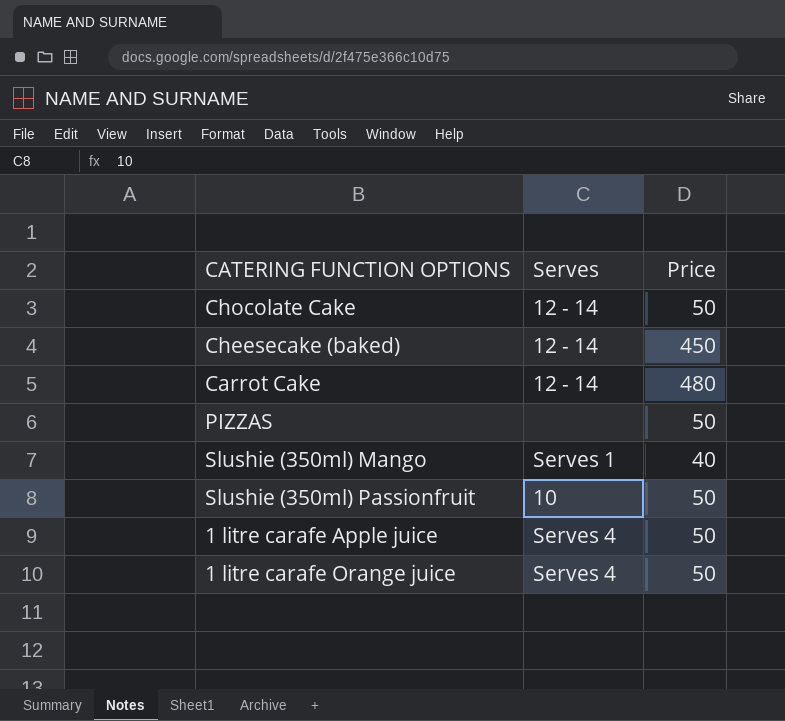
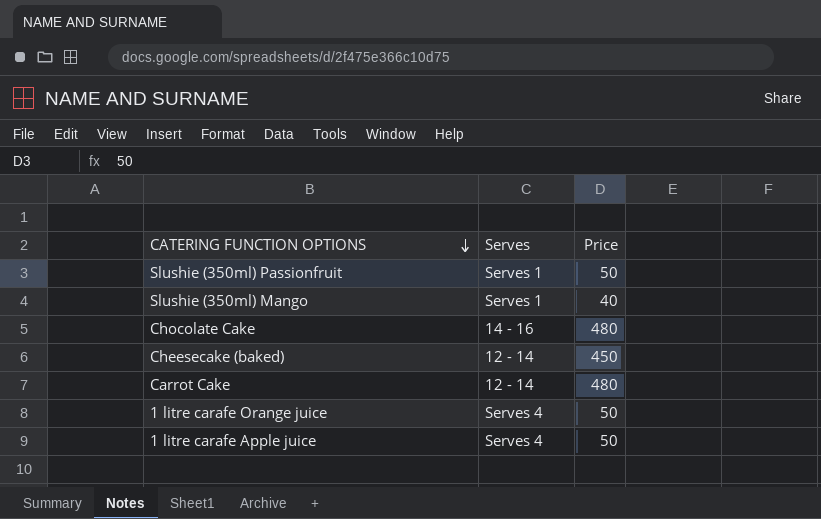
row order: none -> CATERING FUNCTION OPTIONS descending
row PIZZAS: none | 50 -> none
Slushie (350ml) Passionfruit | Serves: 10 -> Serves 1
Chocolate Cake | Serves: 12 - 14 -> 14 - 16
Chocolate Cake | Price: 50 -> 480

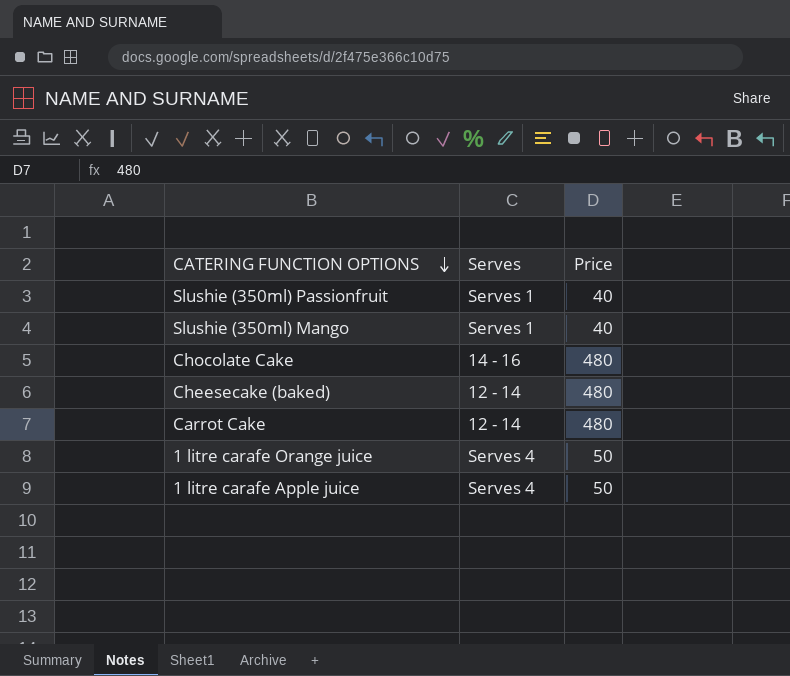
Slushie (350ml) Passionfruit | Price: 50 -> 40
Cheesecake (baked) | Price: 450 -> 480

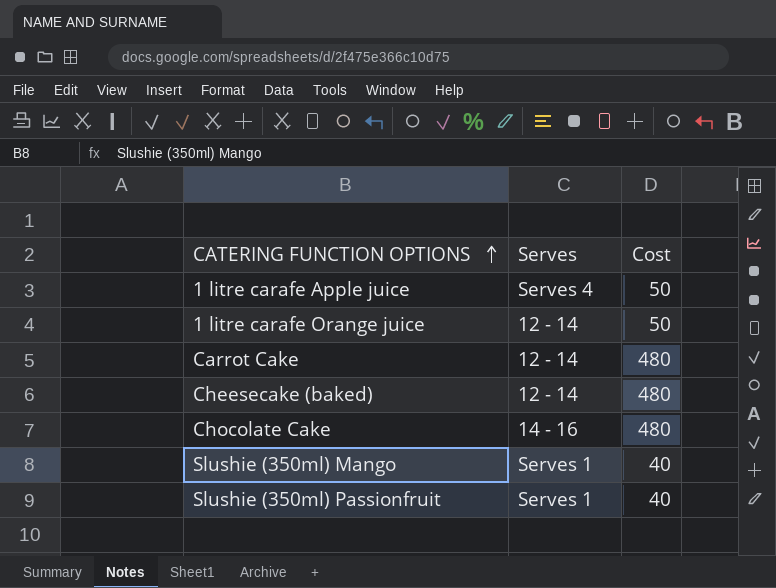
row order: CATERING FUNCTION OPTIONS descending -> CATERING FUNCTION OPTIONS ascending
column name: Price -> Cost
1 litre carafe Orange juice | Serves: Serves 4 -> 12 - 14

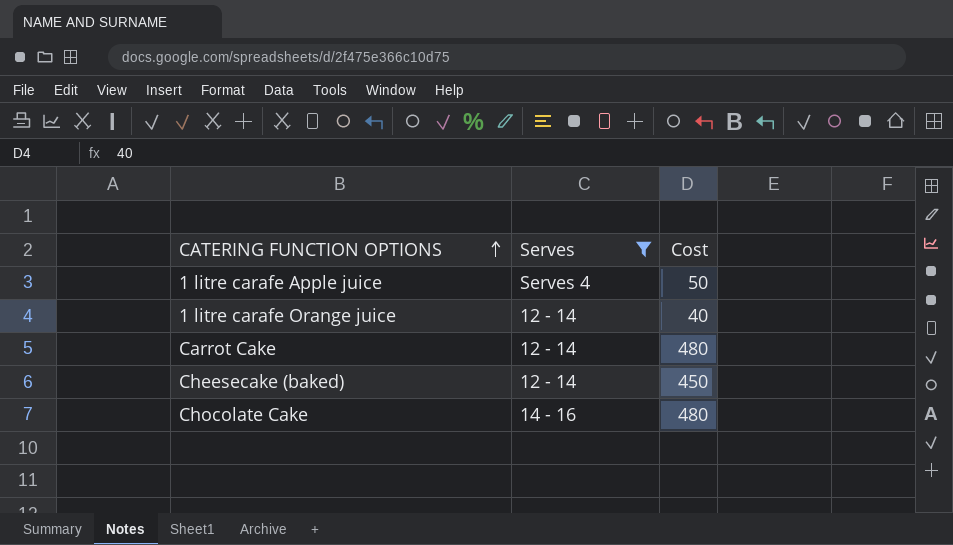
filter: none -> Serves != Serves 1
1 litre carafe Orange juice | Cost: 50 -> 40
Cheesecake (baked) | Cost: 480 -> 450

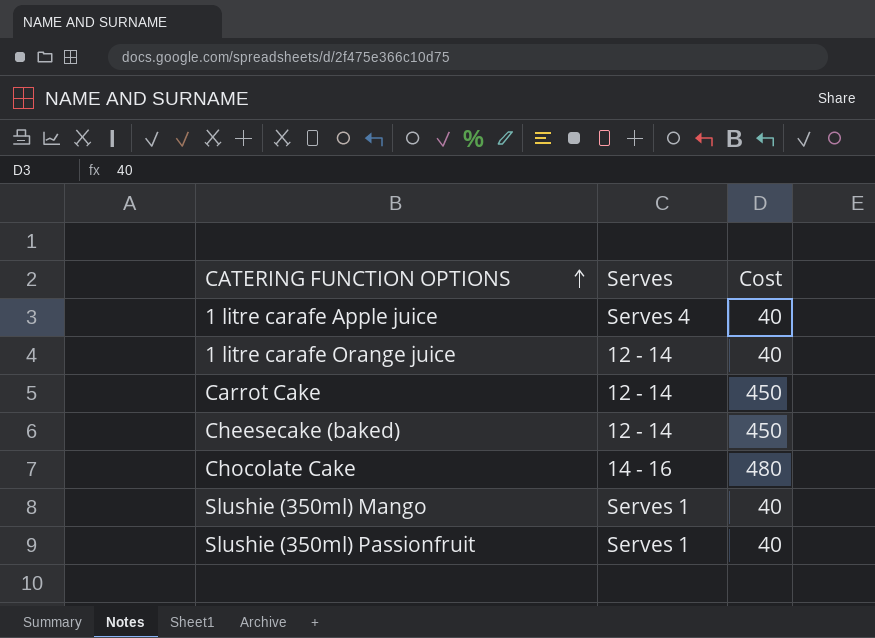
filter: Serves != Serves 1 -> none
1 litre carafe Apple juice | Cost: 50 -> 40
Carrot Cake | Cost: 480 -> 450

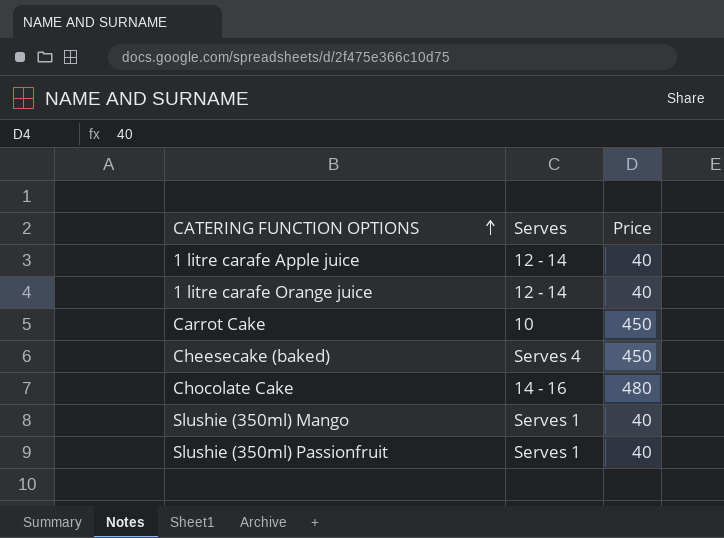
column name: Cost -> Price
1 litre carafe Apple juice | Serves: Serves 4 -> 12 - 14
Carrot Cake | Serves: 12 - 14 -> 10
Cheesecake (baked) | Serves: 12 - 14 -> Serves 4

